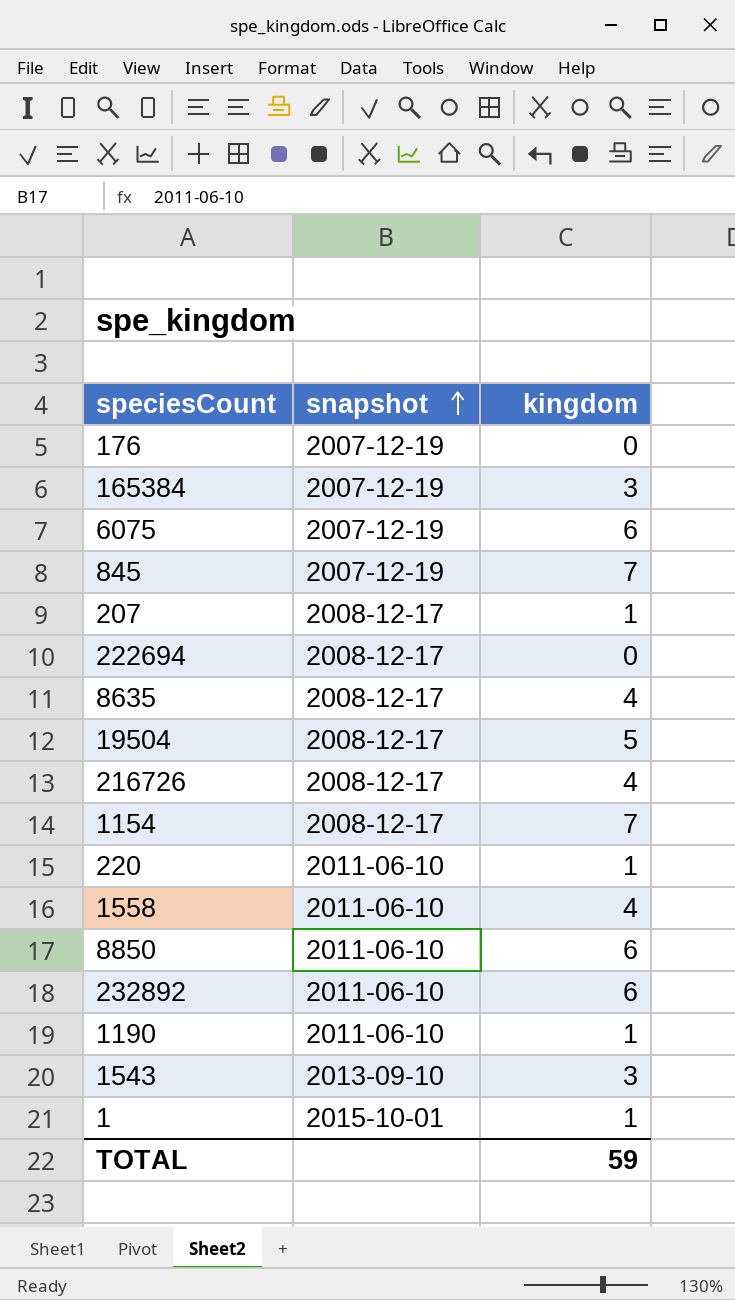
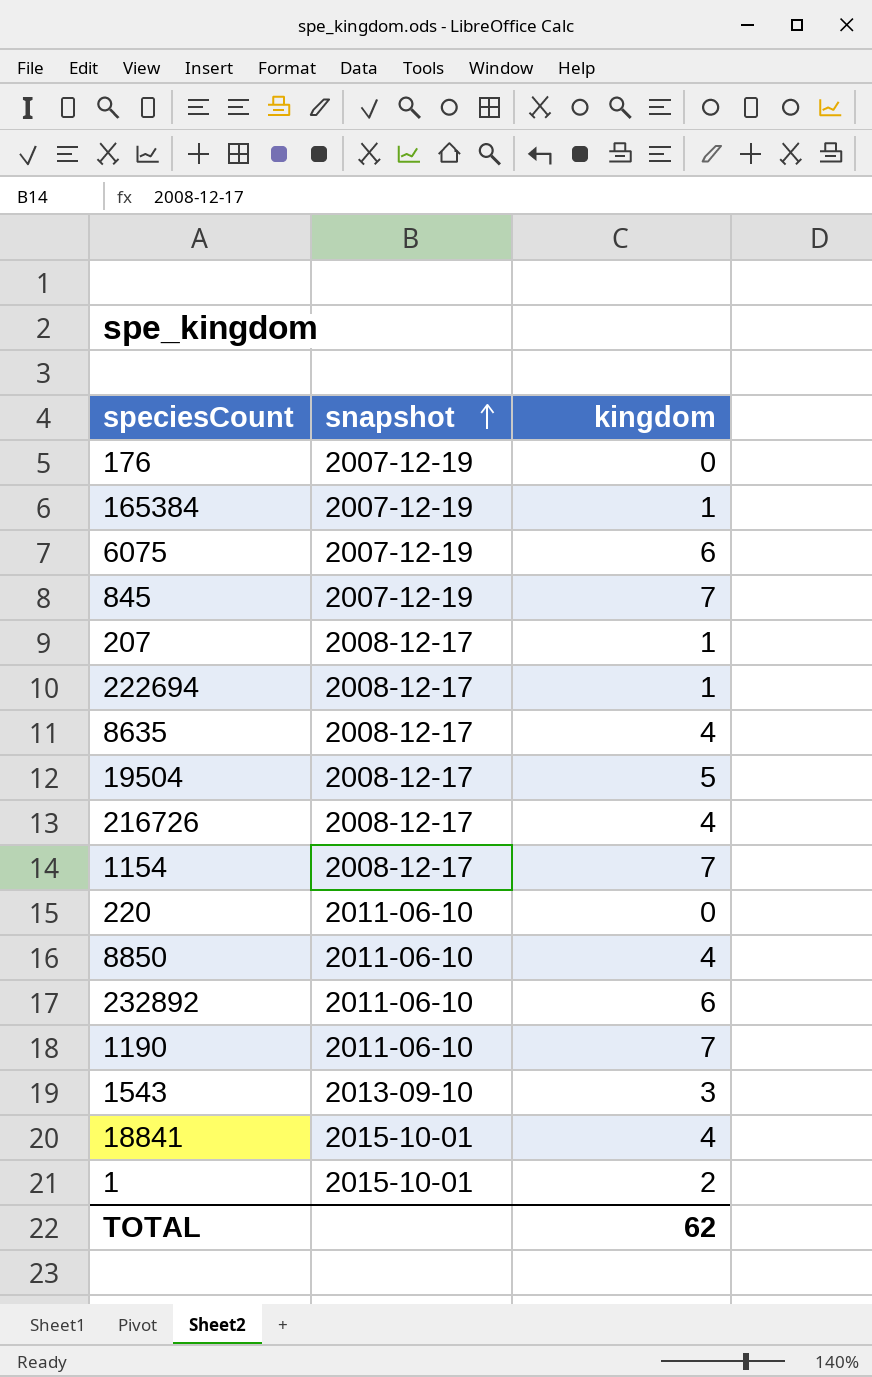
row 1558: 2011-06-10 | 4 -> none
165384 | kingdom: 3 -> 1
222694 | kingdom: 0 -> 1
220 | kingdom: 1 -> 0
8850 | kingdom: 6 -> 4
1190 | kingdom: 1 -> 7
row 18841: none -> 2015-10-01 | 4
1 | kingdom: 1 -> 2
TOTAL | kingdom: 59 -> 62

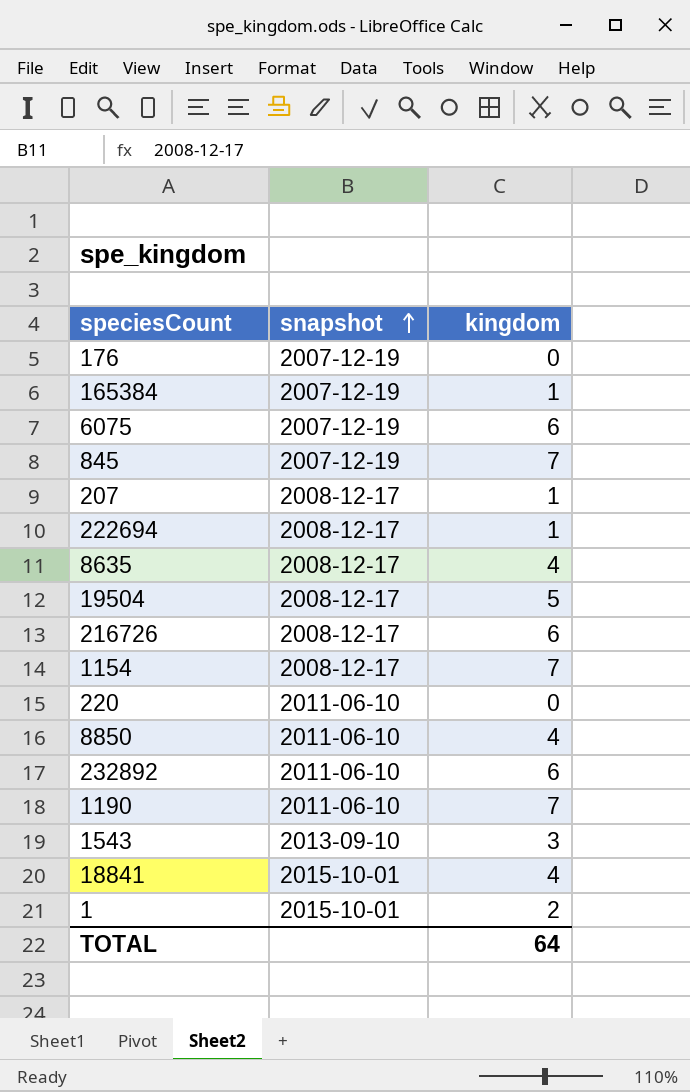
216726 | kingdom: 4 -> 6
TOTAL | kingdom: 62 -> 64

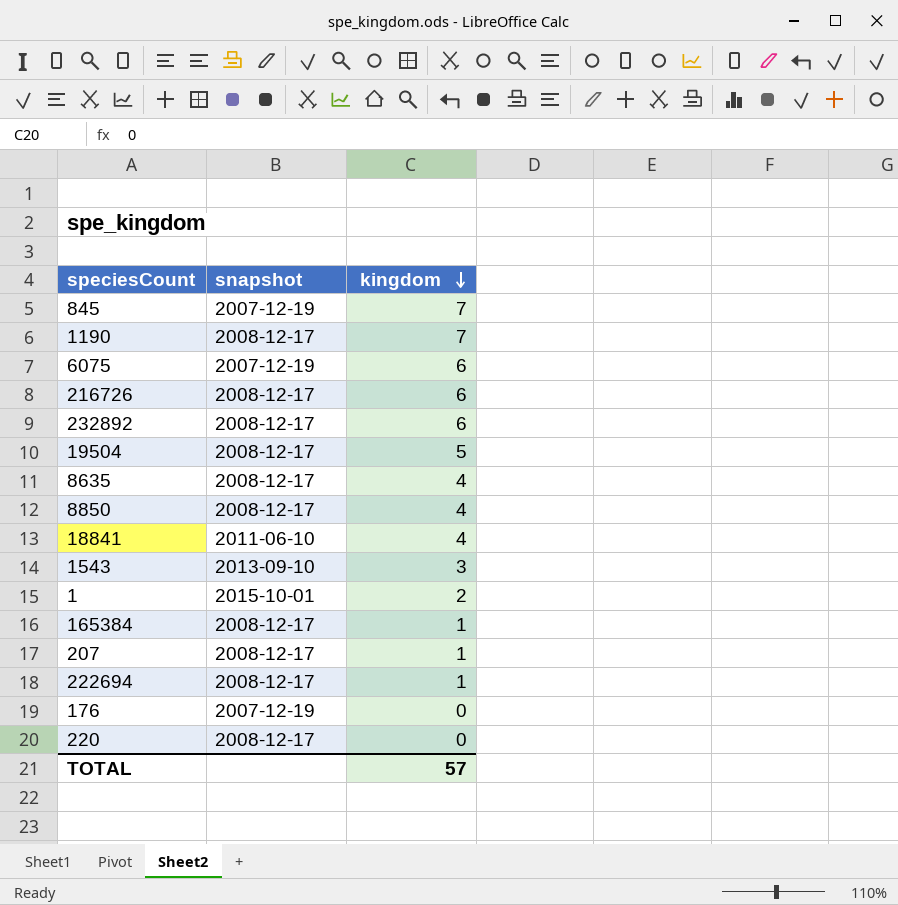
row order: snapshot ascending -> kingdom descending
row 1154: 2008-12-17 | 7 -> none
1190 | snapshot: 2011-06-10 -> 2008-12-17
232892 | snapshot: 2011-06-10 -> 2008-12-17
8850 | snapshot: 2011-06-10 -> 2008-12-17
18841 | snapshot: 2015-10-01 -> 2011-06-10
165384 | snapshot: 2007-12-19 -> 2008-12-17
220 | snapshot: 2011-06-10 -> 2008-12-17
TOTAL | kingdom: 64 -> 57

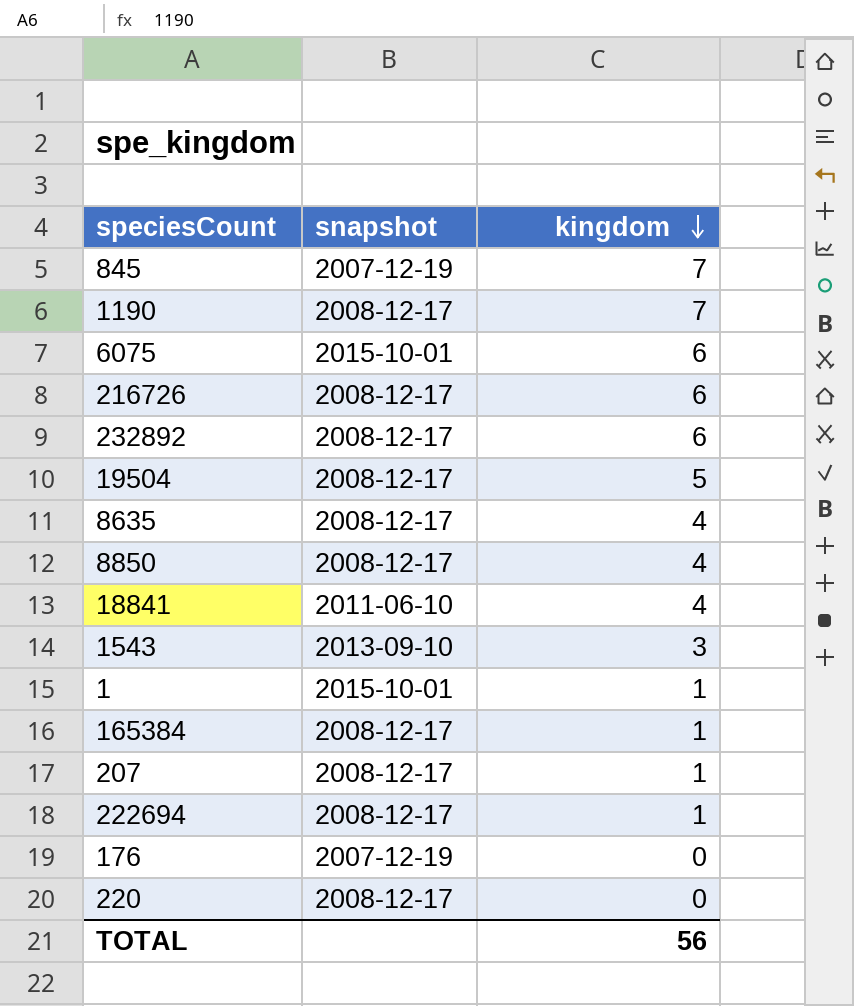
6075 | snapshot: 2007-12-19 -> 2015-10-01
1 | kingdom: 2 -> 1
TOTAL | kingdom: 57 -> 56

